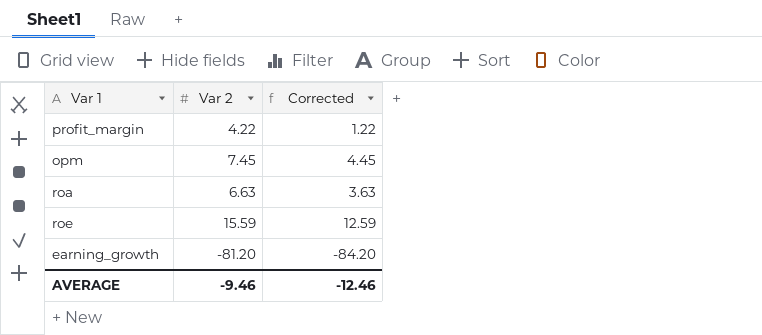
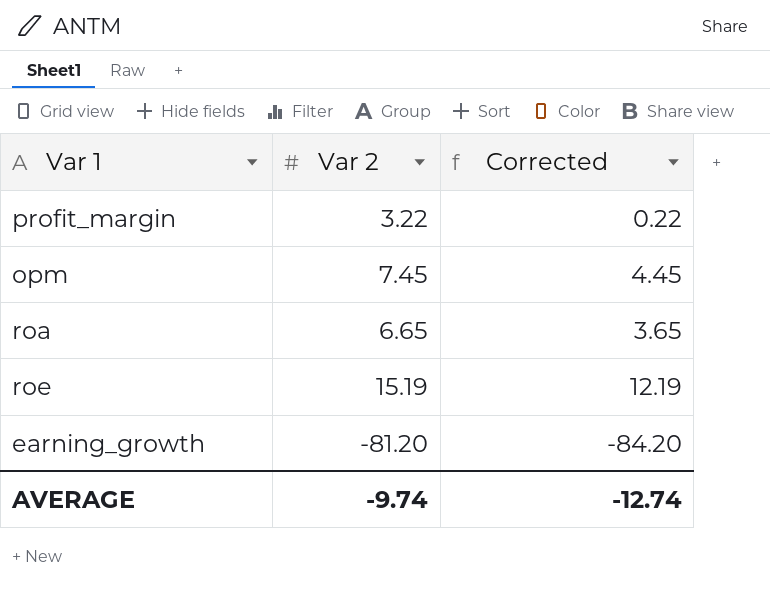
profit_margin | Var 2: 4.22 -> 3.22
profit_margin | Corrected: 1.22 -> 0.22
roa | Var 2: 6.63 -> 6.65
roa | Corrected: 3.63 -> 3.65
roe | Var 2: 15.59 -> 15.19
roe | Corrected: 12.59 -> 12.19
AVERAGE | Var 2: -9.46 -> -9.74
AVERAGE | Corrected: -12.46 -> -12.74

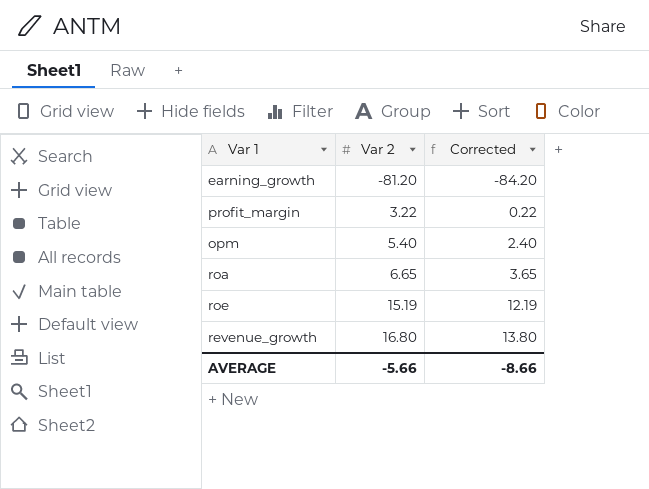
row order: none -> Var 2 ascending
opm | Var 2: 7.45 -> 5.40
opm | Corrected: 4.45 -> 2.40
row revenue_growth: none -> 16.80 | 13.80
AVERAGE | Var 2: -9.74 -> -5.66
AVERAGE | Corrected: -12.74 -> -8.66

